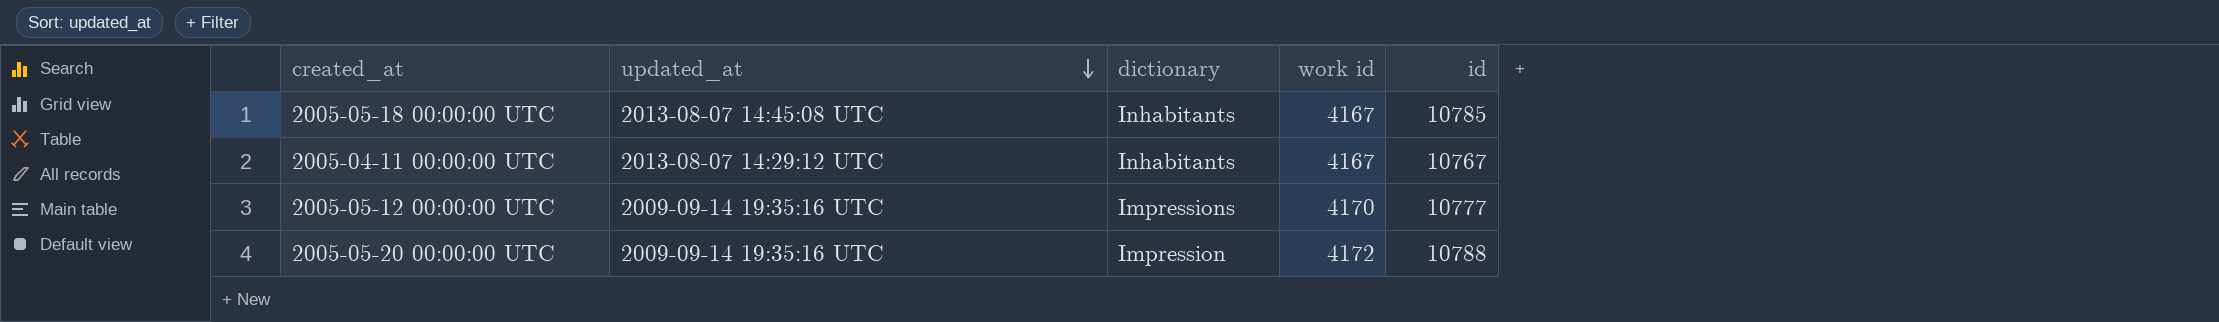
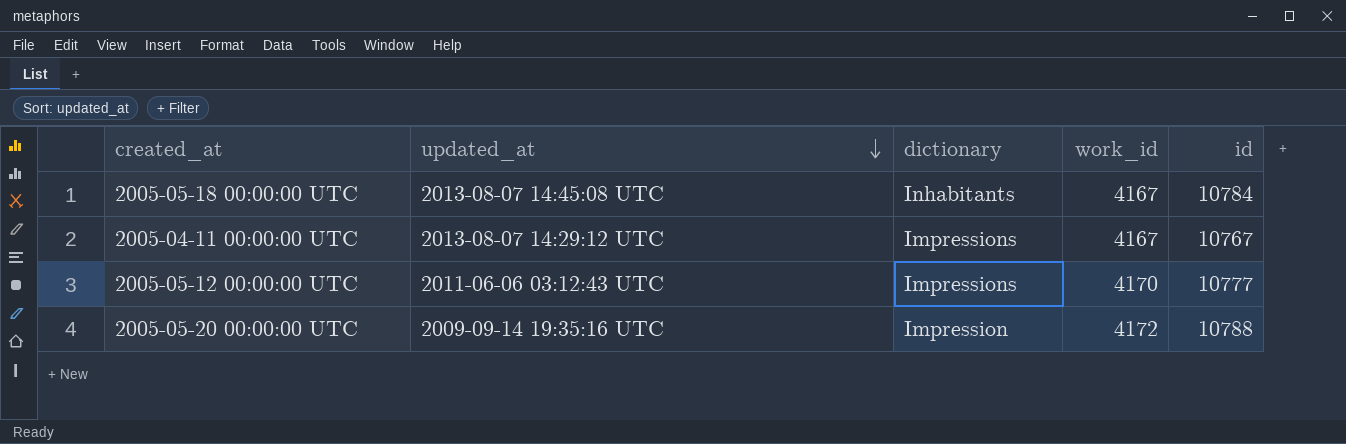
column name: work id -> work_id
2005-05-18 00:00:00 UTC | id: 10785 -> 10784
2005-04-11 00:00:00 UTC | dictionary: Inhabitants -> Impressions
2005-05-12 00:00:00 UTC | updated_at: 2009-09-14 19:35:16 UTC -> 2011-06-06 03:12:43 UTC

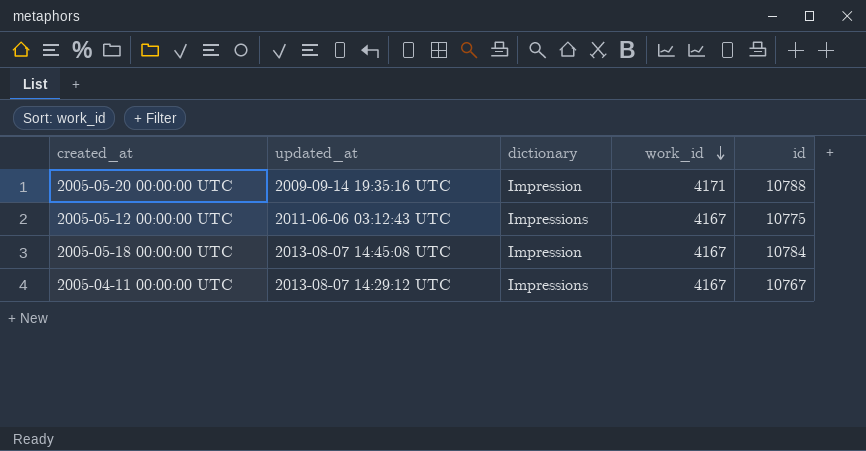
row order: updated_at descending -> work_id descending
2005-05-20 00:00:00 UTC | work_id: 4172 -> 4171
2005-05-12 00:00:00 UTC | work_id: 4170 -> 4167
2005-05-12 00:00:00 UTC | id: 10777 -> 10775
2005-05-18 00:00:00 UTC | dictionary: Inhabitants -> Impression

